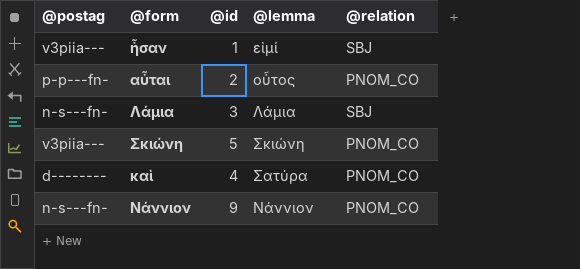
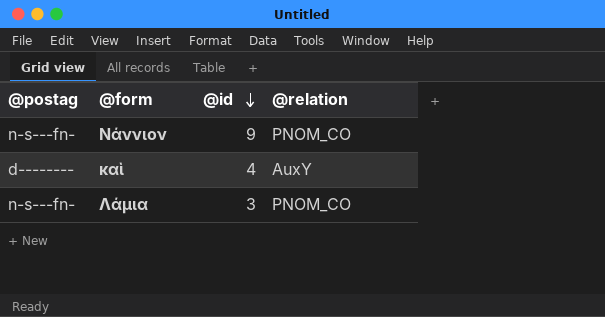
row order: none -> @id descending
column @lemma | position: 4 -> none
row ἦσαν: v3piia--- | 1 | εἰμί | SBJ -> none
row αὗται: p-p---fn- | 2 | οὗτος | PNOM_CO -> none
row Σκιώνη: v3piia--- | 5 | Σκιώνη | PNOM_CO -> none
καὶ | @relation: PNOM_CO -> AuxY
Λάμια | @relation: SBJ -> PNOM_CO

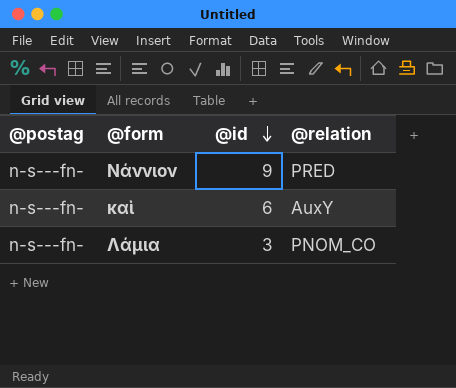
Νάννιον | @relation: PNOM_CO -> PRED
καὶ | @postag: d-------- -> n-s---fn-
καὶ | @id: 4 -> 6

